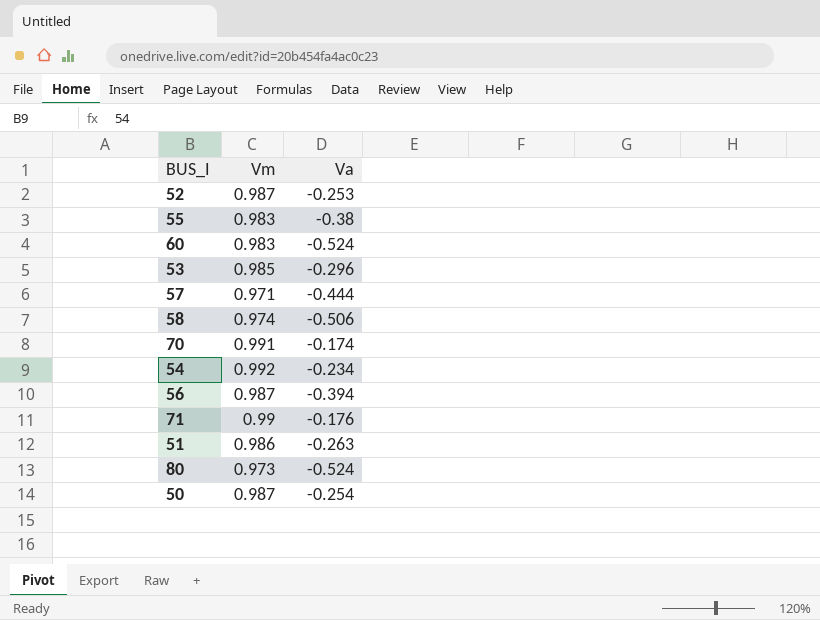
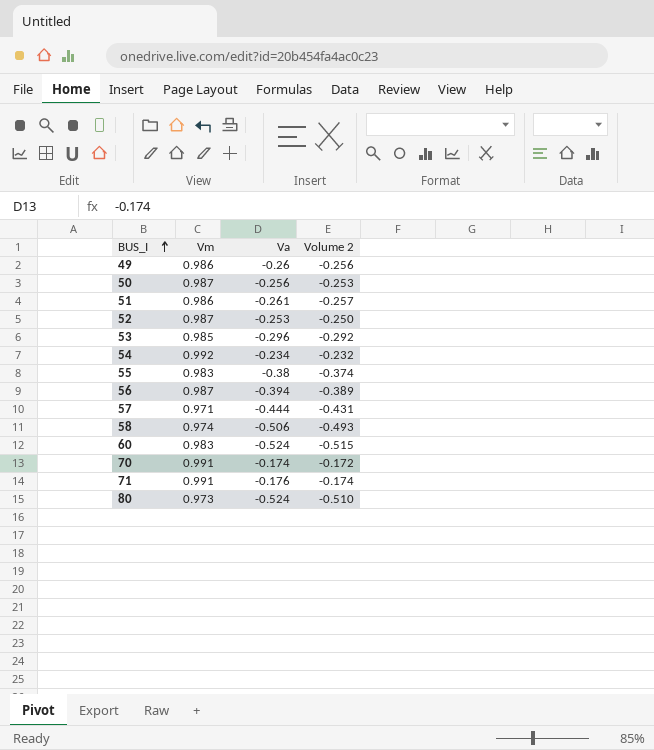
row order: none -> BUS_I ascending
column Volume 2 | formula: none -> [Vm] * [Va]
row 49: none -> 0.986 | -0.26 | -0.256
50 | Va: -0.254 -> -0.256
51 | Va: -0.263 -> -0.261
71 | Vm: 0.99 -> 0.991

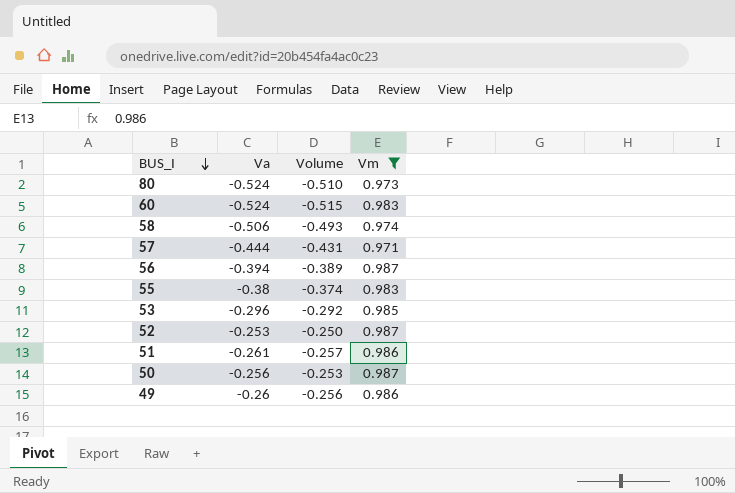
filter: none -> Vm <= 0.987
row order: BUS_I ascending -> BUS_I descending
column name: Volume 2 -> Volume
column Vm | position: 2 -> 4

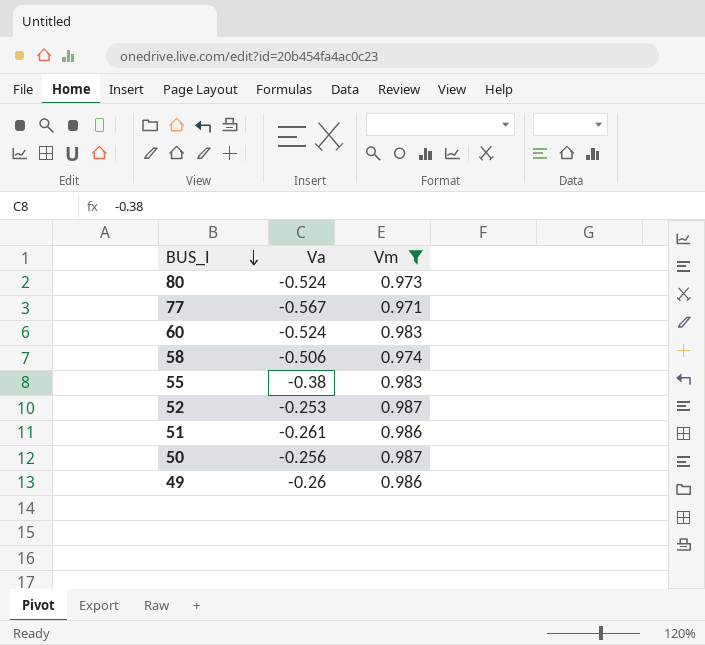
column Volume | formula: [Va] * [Vm] -> none
row 57: -0.444 | -0.431 | 0.971 -> none
row 56: -0.394 | -0.389 | 0.987 -> none
row 53: -0.296 | -0.292 | 0.985 -> none
row 77: none -> -0.567 | 0.971

